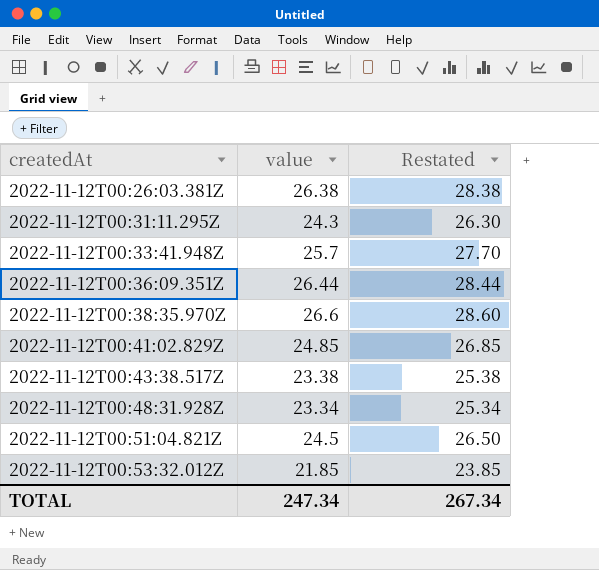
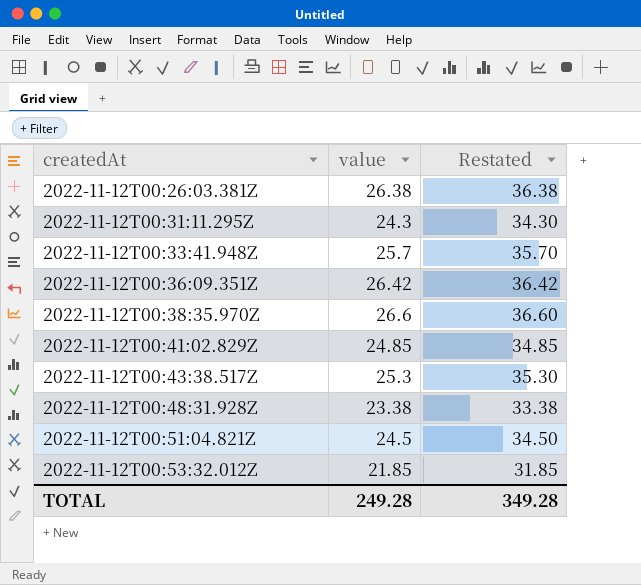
column Restated | formula: [value] + 2 -> [value] + 10
2022-11-12T00:36:09.351Z | value: 26.44 -> 26.42
2022-11-12T00:43:38.517Z | value: 23.38 -> 25.3
2022-11-12T00:48:31.928Z | value: 23.34 -> 23.38
TOTAL | value: 247.34 -> 249.28
TOTAL | Restated: 267.34 -> 349.28

